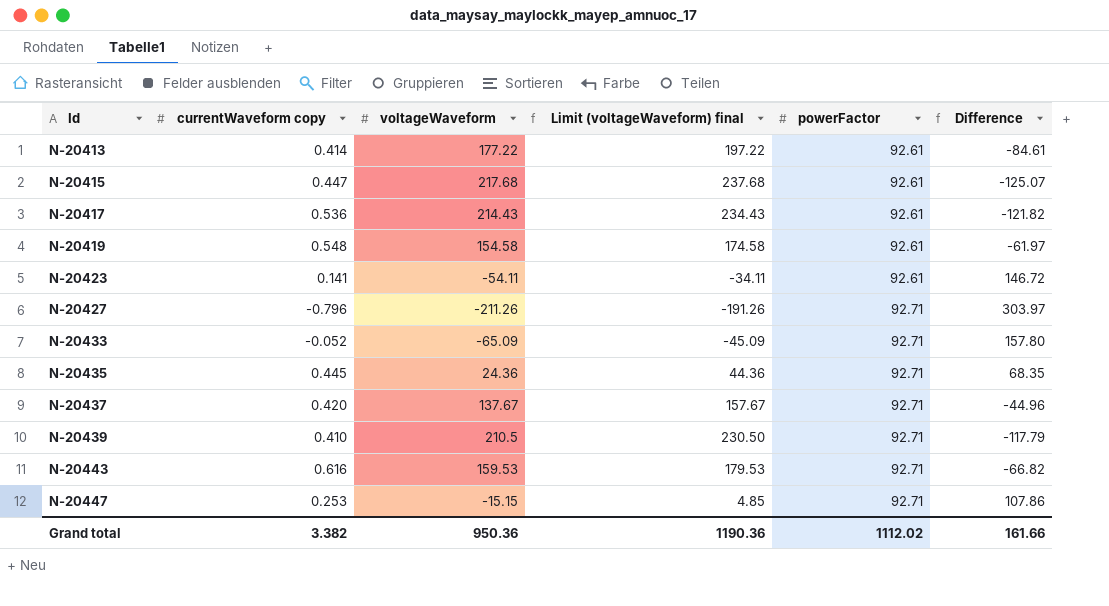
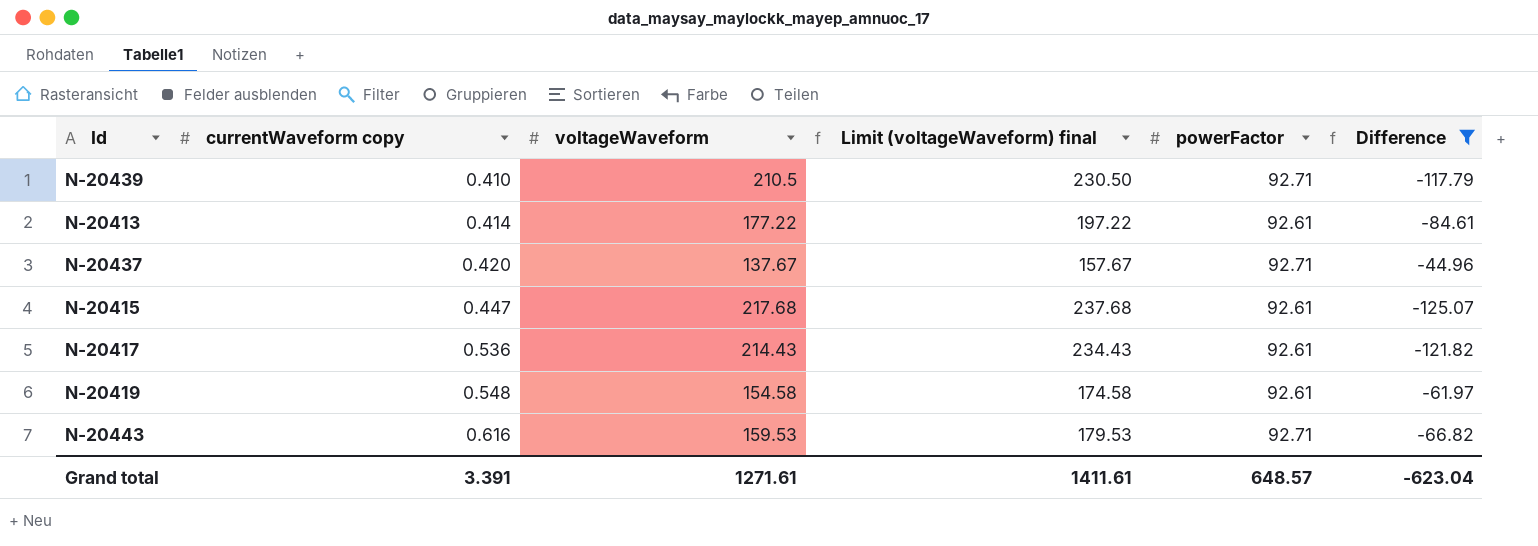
filter: none -> Difference <= -44.96
row order: Id ascending -> currentWaveform copy ascending
Grand total | currentWaveform copy: 3.382 -> 3.391
Grand total | voltageWaveform: 950.36 -> 1271.61
Grand total | Limit (voltageWaveform) final: 1190.36 -> 1411.61
Grand total | powerFactor: 1112.02 -> 648.57
Grand total | Difference: 161.66 -> -623.04

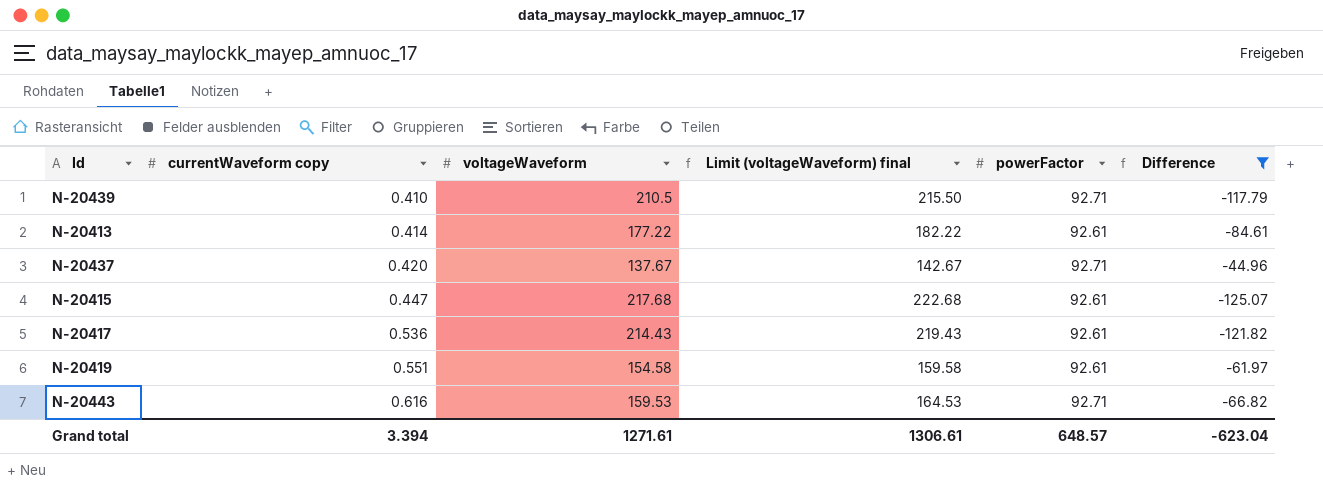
column Limit (voltageWaveform) final | formula: [voltageWaveform] + 20 -> [voltageWaveform] + 5
N-20419 | currentWaveform copy: 0.548 -> 0.551
Grand total | currentWaveform copy: 3.391 -> 3.394
Grand total | Limit (voltageWaveform) final: 1411.61 -> 1306.61

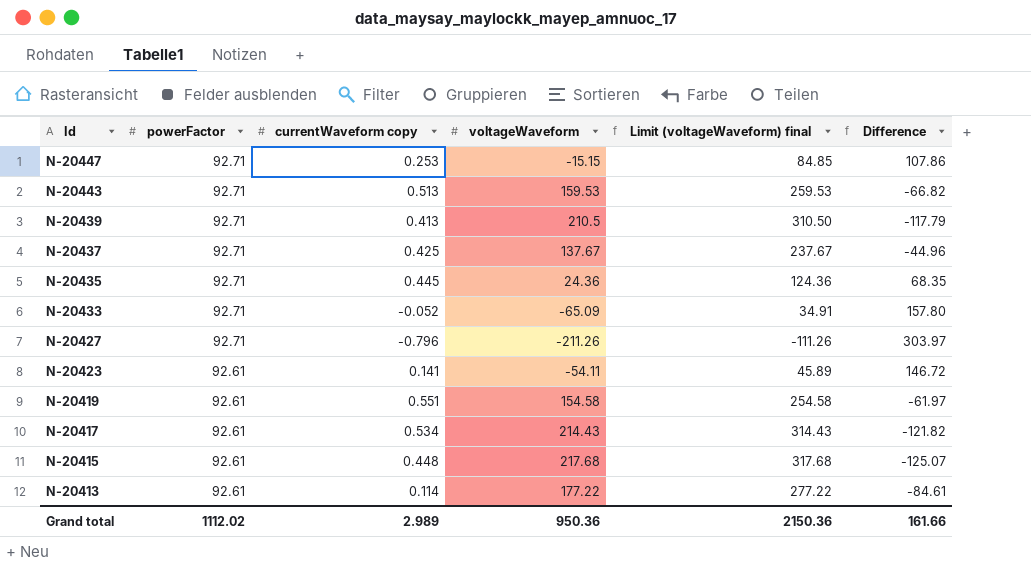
filter: Difference <= -44.96 -> none
row order: currentWaveform copy ascending -> Id descending
column powerFactor | position: 5 -> 2
column Limit (voltageWaveform) final | formula: [voltageWaveform] + 5 -> [voltageWaveform] + 100
N-20443 | currentWaveform copy: 0.616 -> 0.513
N-20439 | currentWaveform copy: 0.410 -> 0.413
N-20437 | currentWaveform copy: 0.420 -> 0.425
N-20417 | currentWaveform copy: 0.536 -> 0.534
N-20415 | currentWaveform copy: 0.447 -> 0.448
N-20413 | currentWaveform copy: 0.414 -> 0.114
Grand total | powerFactor: 648.57 -> 1112.02
Grand total | currentWaveform copy: 3.394 -> 2.989
Grand total | voltageWaveform: 1271.61 -> 950.36
Grand total | Limit (voltageWaveform) final: 1306.61 -> 2150.36
Grand total | Difference: -623.04 -> 161.66

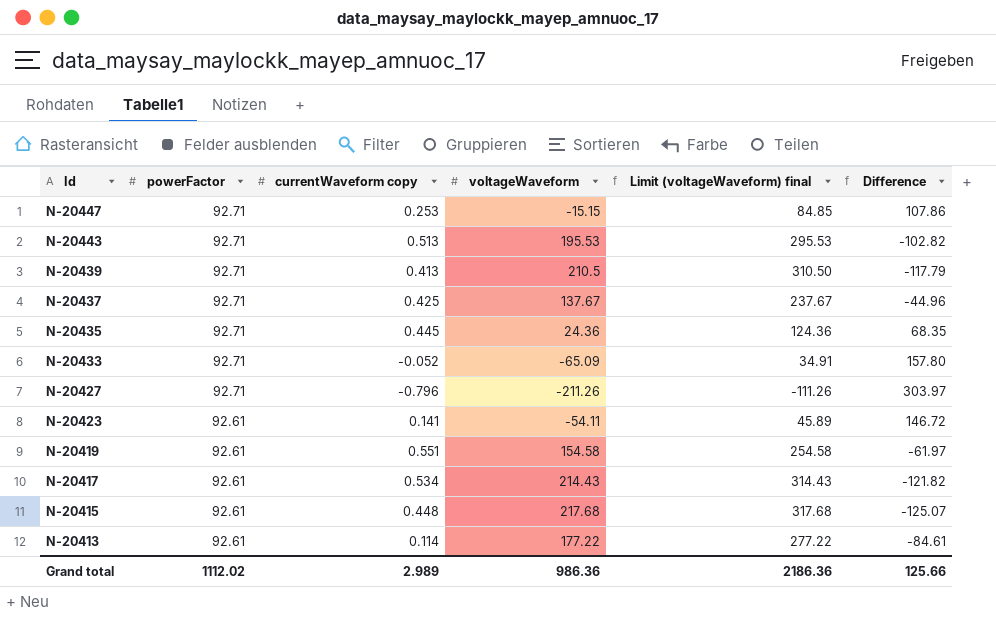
N-20443 | voltageWaveform: 159.53 -> 195.53
N-20443 | Limit (voltageWaveform) final: 259.53 -> 295.53
N-20443 | Difference: -66.82 -> -102.82
Grand total | voltageWaveform: 950.36 -> 986.36
Grand total | Limit (voltageWaveform) final: 2150.36 -> 2186.36
Grand total | Difference: 161.66 -> 125.66

